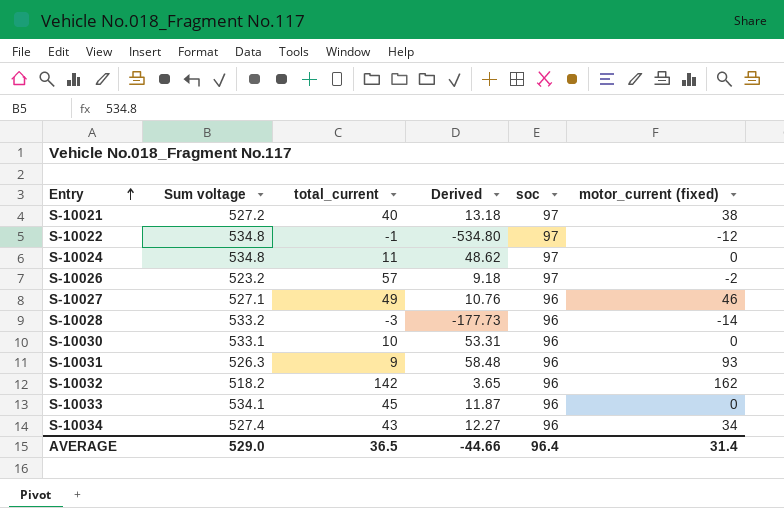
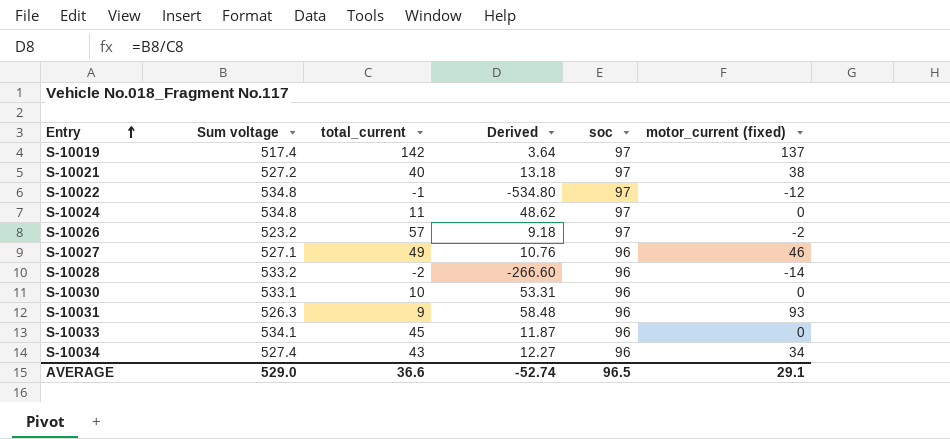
row S-10032: 518.2 | 142 | 3.65 | 96 | 162 -> none
row S-10019: none -> 517.4 | 142 | 3.64 | 97 | 137
S-10028 | total_current: -3 -> -2
S-10028 | Derived: -177.73 -> -266.60
AVERAGE | total_current: 36.5 -> 36.6
AVERAGE | Derived: -44.66 -> -52.74
AVERAGE | soc: 96.4 -> 96.5
AVERAGE | motor_current (fixed): 31.4 -> 29.1

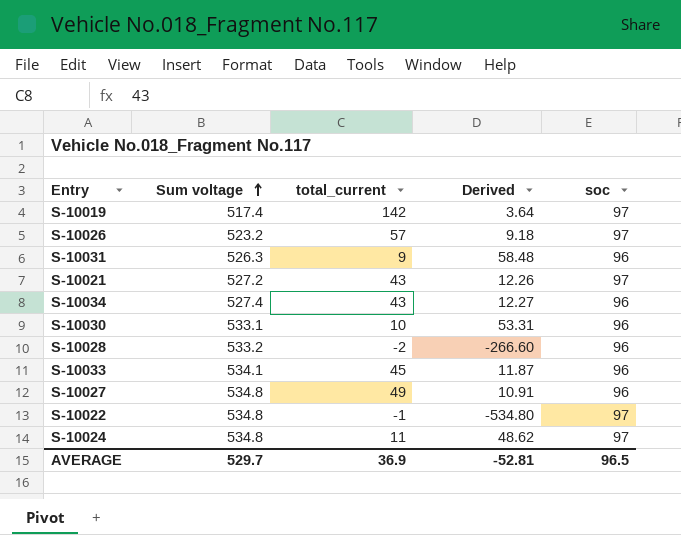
row order: Entry ascending -> Sum voltage ascending
column motor_current (fixed) | position: 6 -> none
S-10021 | total_current: 40 -> 43
S-10021 | Derived: 13.18 -> 12.26
S-10027 | Sum voltage: 527.1 -> 534.8
S-10027 | Derived: 10.76 -> 10.91
AVERAGE | Sum voltage: 529.0 -> 529.7
AVERAGE | total_current: 36.6 -> 36.9
AVERAGE | Derived: -52.74 -> -52.81

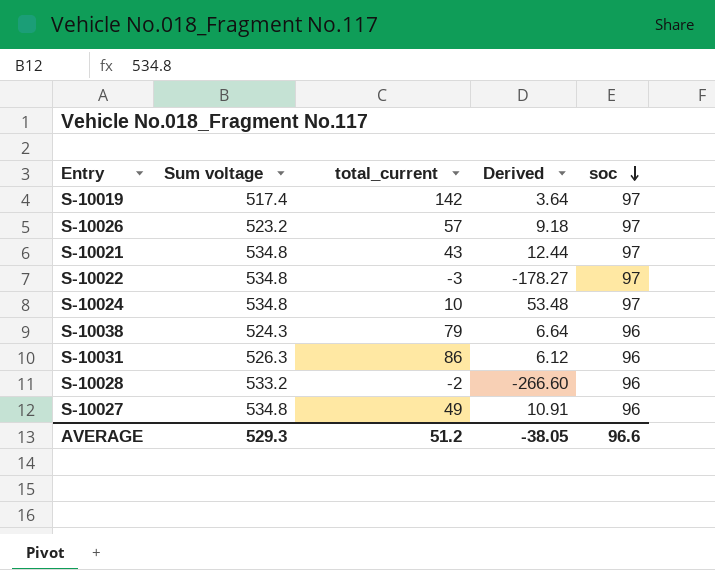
row order: Sum voltage ascending -> soc descending
row S-10034: 527.4 | 43 | 12.27 | 96 -> none
row S-10030: 533.1 | 10 | 53.31 | 96 -> none
row S-10033: 534.1 | 45 | 11.87 | 96 -> none
S-10021 | Sum voltage: 527.2 -> 534.8
S-10021 | Derived: 12.26 -> 12.44
S-10022 | total_current: -1 -> -3
S-10022 | Derived: -534.80 -> -178.27
S-10024 | total_current: 11 -> 10
S-10024 | Derived: 48.62 -> 53.48
row S-10038: none -> 524.3 | 79 | 6.64 | 96
S-10031 | total_current: 9 -> 86
S-10031 | Derived: 58.48 -> 6.12
AVERAGE | Sum voltage: 529.7 -> 529.3
AVERAGE | total_current: 36.9 -> 51.2
AVERAGE | Derived: -52.81 -> -38.05
AVERAGE | soc: 96.5 -> 96.6

